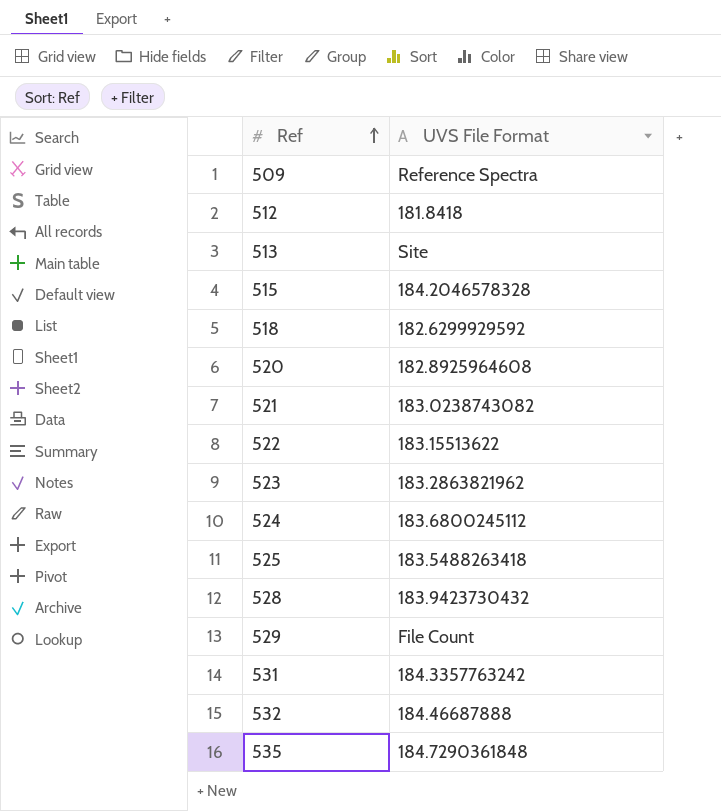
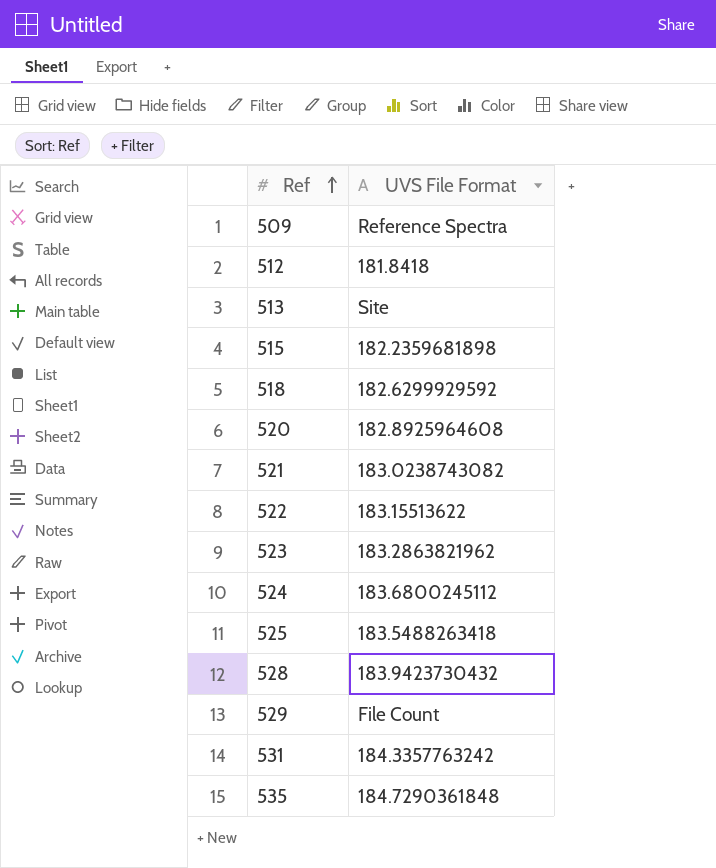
row 532: 184.46687888 -> none
515 | UVS File Format: 184.2046578328 -> 182.2359681898

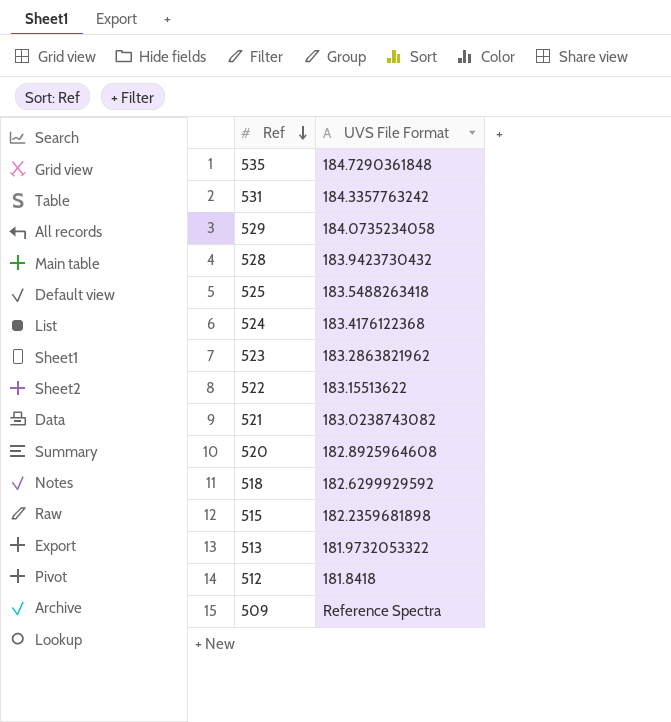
row order: Ref ascending -> Ref descending
529 | UVS File Format: File Count -> 184.0735234058
524 | UVS File Format: 183.6800245112 -> 183.4176122368
513 | UVS File Format: Site -> 181.9732053322

